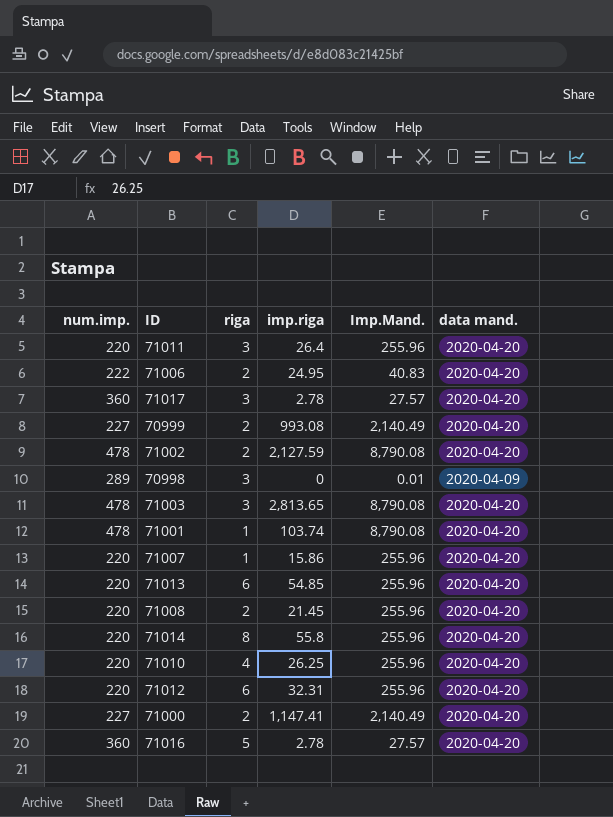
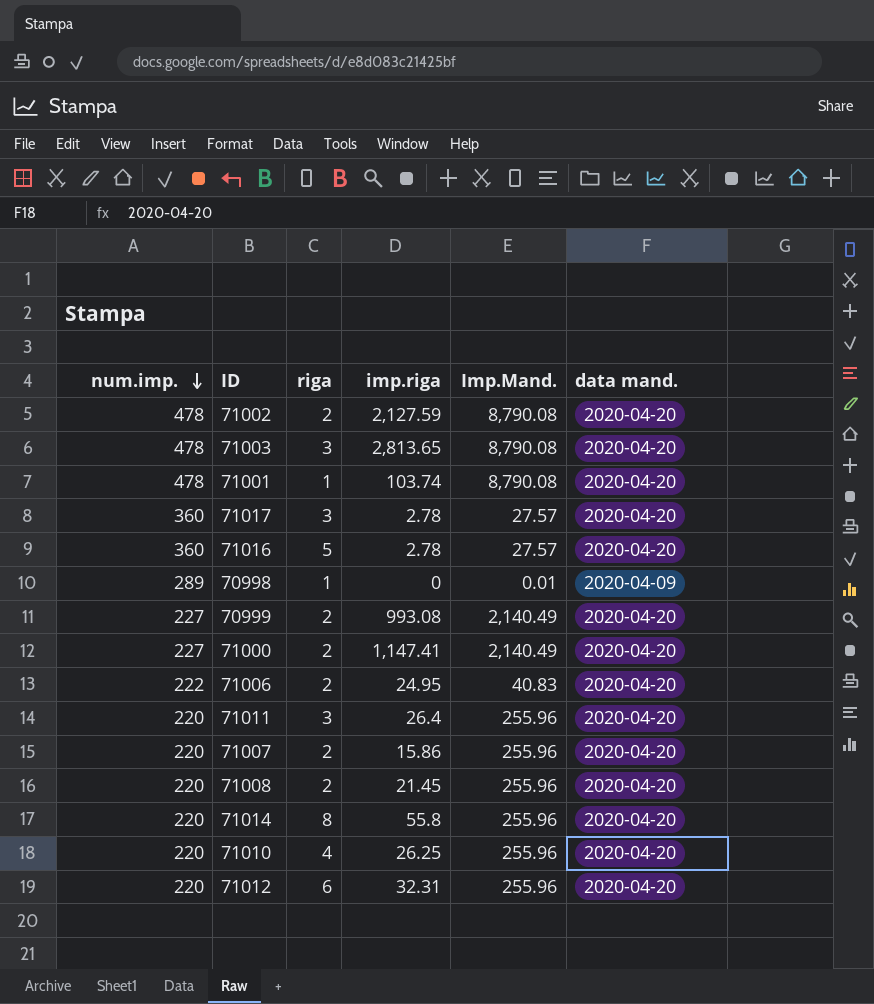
row order: none -> num.imp. descending
row 71013: 220 | 6 | 54.85 | 255.96 | 2020-04-20 -> none
70998 | riga: 3 -> 1
71007 | riga: 1 -> 2

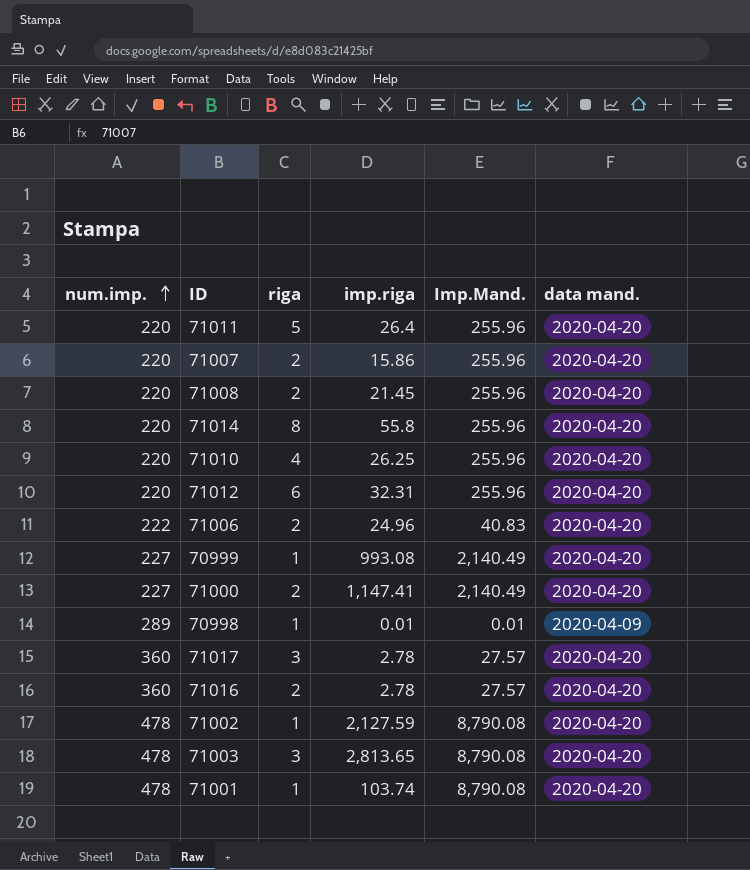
row order: num.imp. descending -> num.imp. ascending
71011 | riga: 3 -> 5
71006 | imp.riga: 24.95 -> 24.96
70999 | riga: 2 -> 1
70998 | imp.riga: 0 -> 0.01
71016 | riga: 5 -> 2
71002 | riga: 2 -> 1

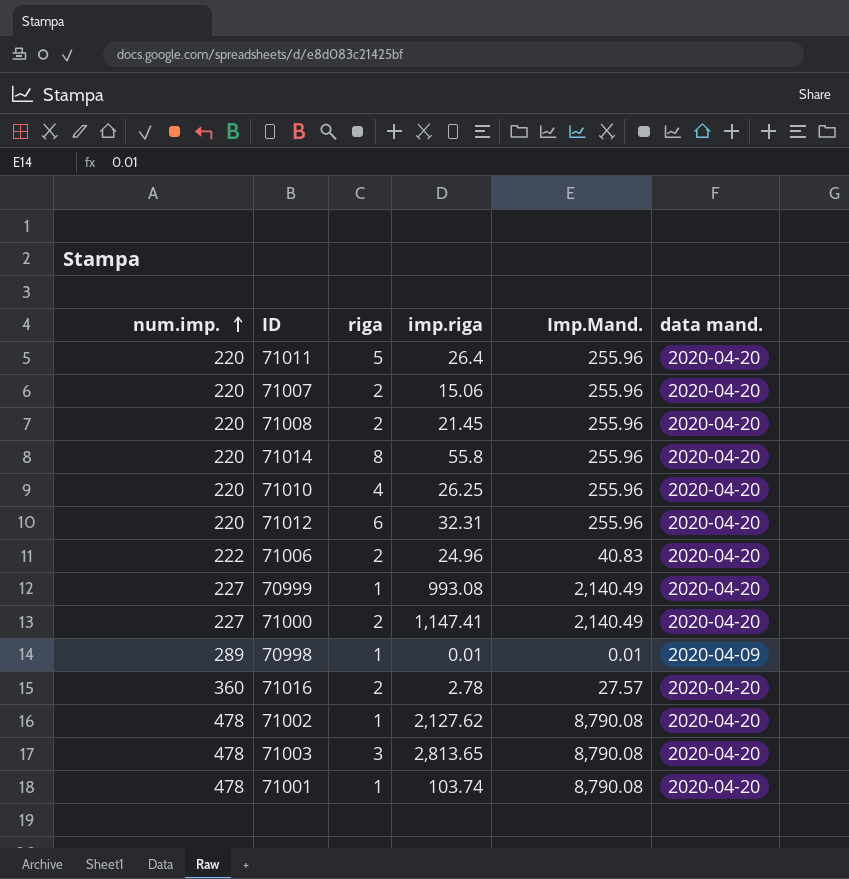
row 71017: 360 | 3 | 2.78 | 27.57 | 2020-04-20 -> none
71007 | imp.riga: 15.86 -> 15.06
71002 | imp.riga: 2,127.59 -> 2,127.62

